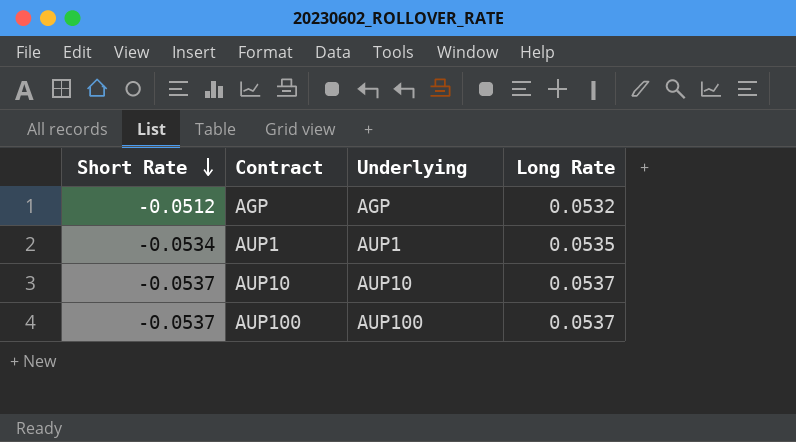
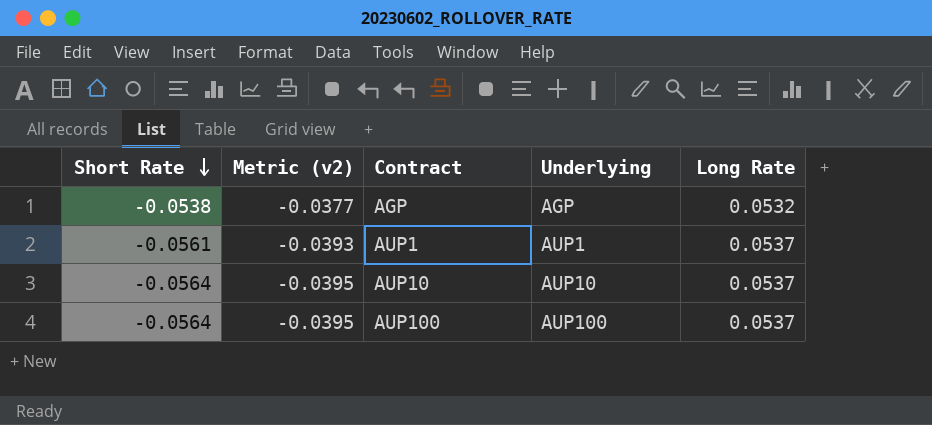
column Metric (v2) | formula: none -> [Short Rate] * 0.7
AGP | Short Rate: -0.0512 -> -0.0538
AUP1 | Short Rate: -0.0534 -> -0.0561
AUP1 | Long Rate: 0.0535 -> 0.0537
AUP10 | Short Rate: -0.0537 -> -0.0564
AUP100 | Short Rate: -0.0537 -> -0.0564

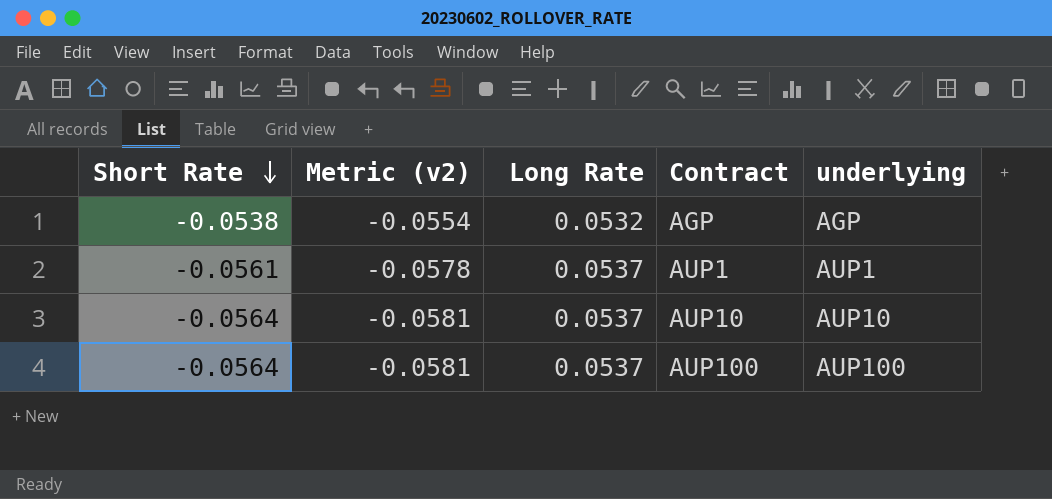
column Metric (v2) | formula: [Short Rate] * 0.7 -> [Short Rate] * 1.03
column Long Rate | position: 5 -> 3
column name: Underlying -> underlying

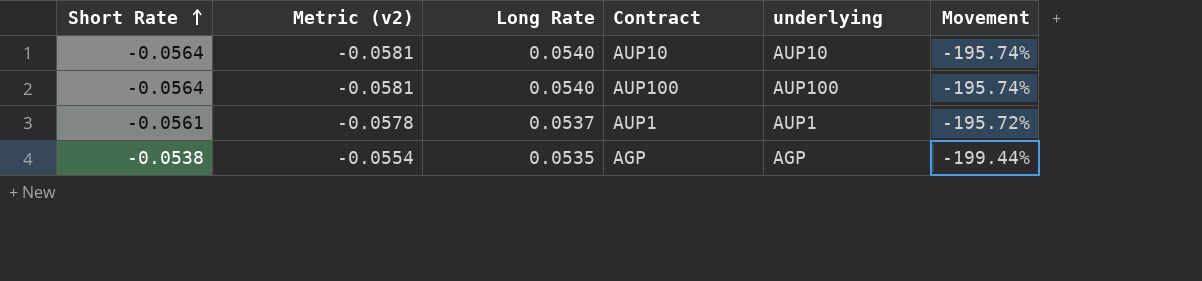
row order: Short Rate descending -> Short Rate ascending
column Movement | formula: none -> ([Long Rate] - [Short Rate]) / [Short Rate]
AUP10 | Long Rate: 0.0537 -> 0.0540
AUP100 | Long Rate: 0.0537 -> 0.0540
AGP | Long Rate: 0.0532 -> 0.0535

